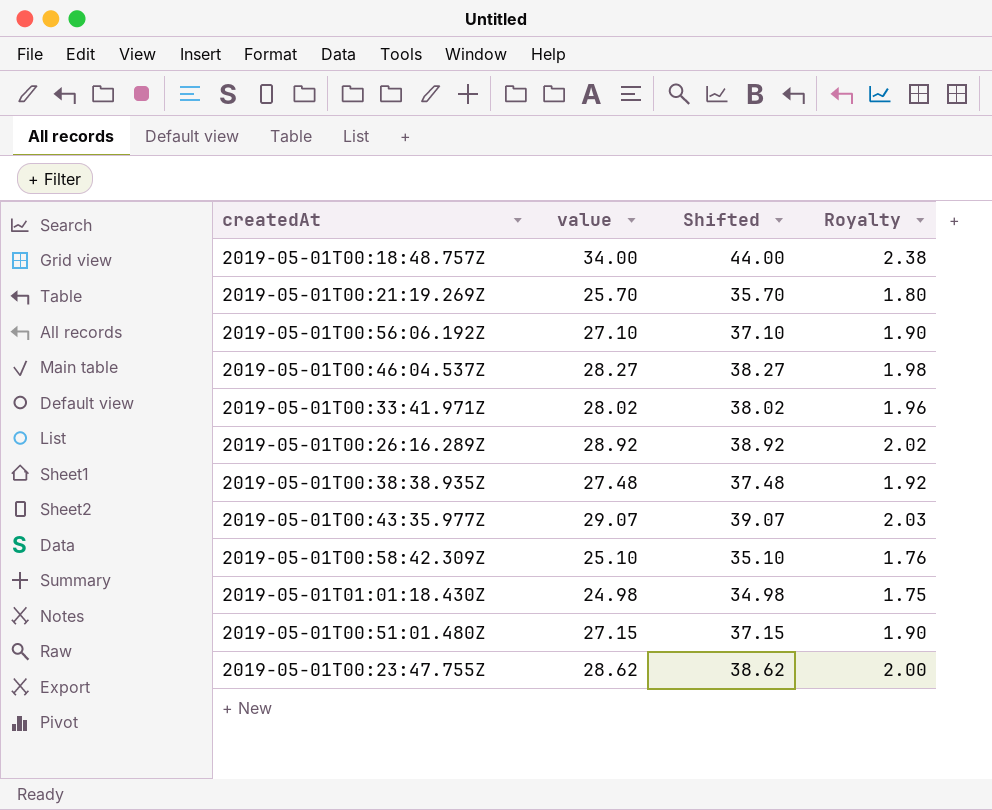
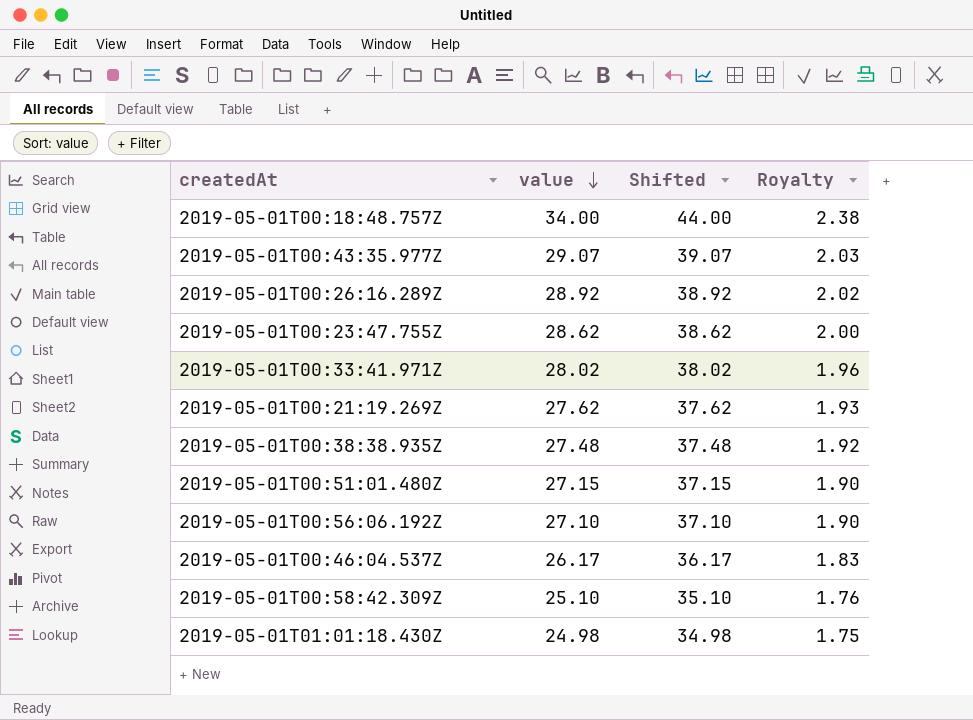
row order: none -> value descending
2019-05-01T00:21:19.269Z | value: 25.70 -> 27.62
2019-05-01T00:21:19.269Z | Shifted: 35.70 -> 37.62
2019-05-01T00:21:19.269Z | Royalty: 1.80 -> 1.93
2019-05-01T00:46:04.537Z | value: 28.27 -> 26.17
2019-05-01T00:46:04.537Z | Shifted: 38.27 -> 36.17
2019-05-01T00:46:04.537Z | Royalty: 1.98 -> 1.83

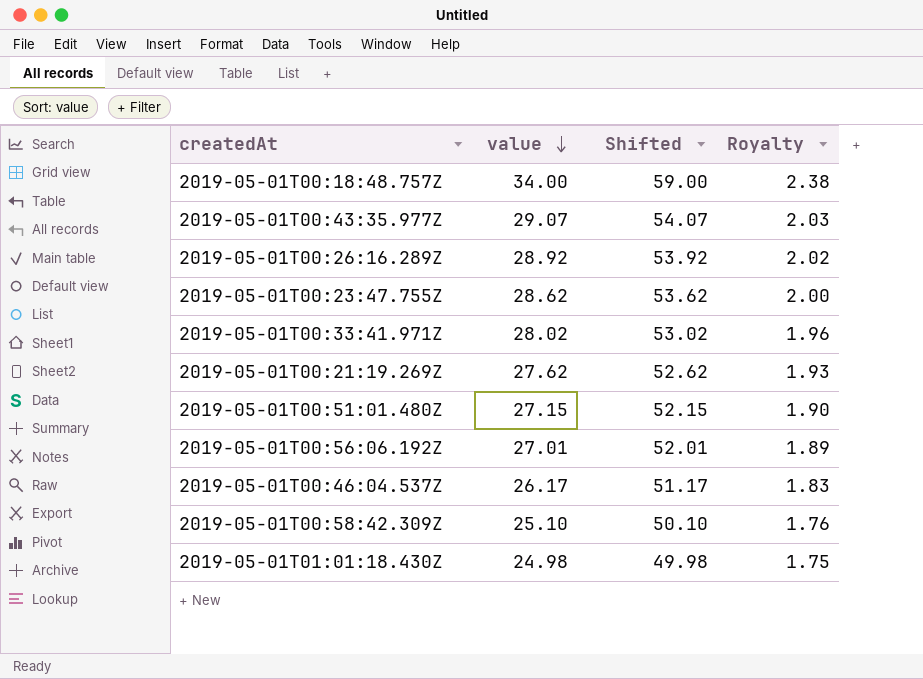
column Shifted | formula: [value] + 10 -> [value] + 25
row 2019-05-01T00:38:38.935Z: 27.48 | 37.48 | 1.92 -> none
2019-05-01T00:56:06.192Z | value: 27.10 -> 27.01
2019-05-01T00:56:06.192Z | Royalty: 1.90 -> 1.89

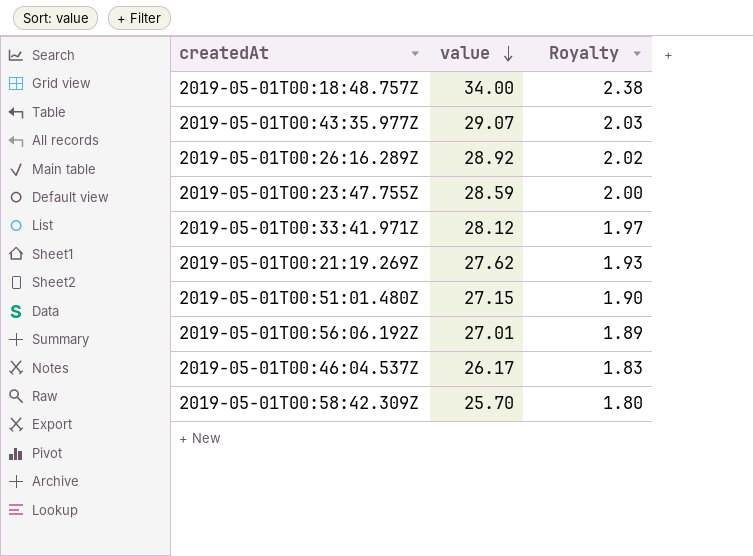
column Shifted | formula: [value] + 25 -> none
row 2019-05-01T01:01:18.430Z: 24.98 | 49.98 | 1.75 -> none
2019-05-01T00:23:47.755Z | value: 28.62 -> 28.59
2019-05-01T00:33:41.971Z | value: 28.02 -> 28.12
2019-05-01T00:33:41.971Z | Royalty: 1.96 -> 1.97
2019-05-01T00:58:42.309Z | value: 25.10 -> 25.70
2019-05-01T00:58:42.309Z | Royalty: 1.76 -> 1.80

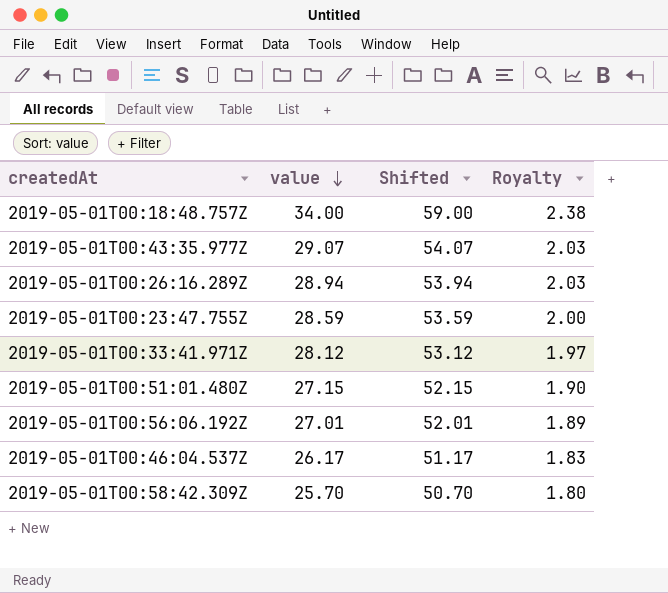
column Shifted | formula: none -> [value] + 25
row 2019-05-01T00:21:19.269Z: 27.62 | 1.93 -> none
2019-05-01T00:26:16.289Z | value: 28.92 -> 28.94
2019-05-01T00:26:16.289Z | Royalty: 2.02 -> 2.03

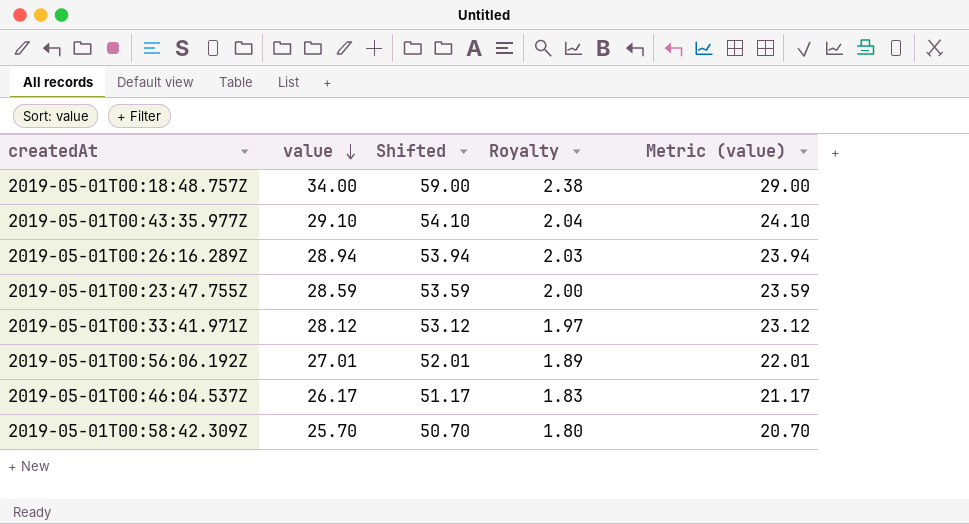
column Metric (value) | formula: none -> [value] - 5
row 2019-05-01T00:51:01.480Z: 27.15 | 52.15 | 1.90 -> none
2019-05-01T00:43:35.977Z | value: 29.07 -> 29.10
2019-05-01T00:43:35.977Z | Shifted: 54.07 -> 54.10
2019-05-01T00:43:35.977Z | Royalty: 2.03 -> 2.04

